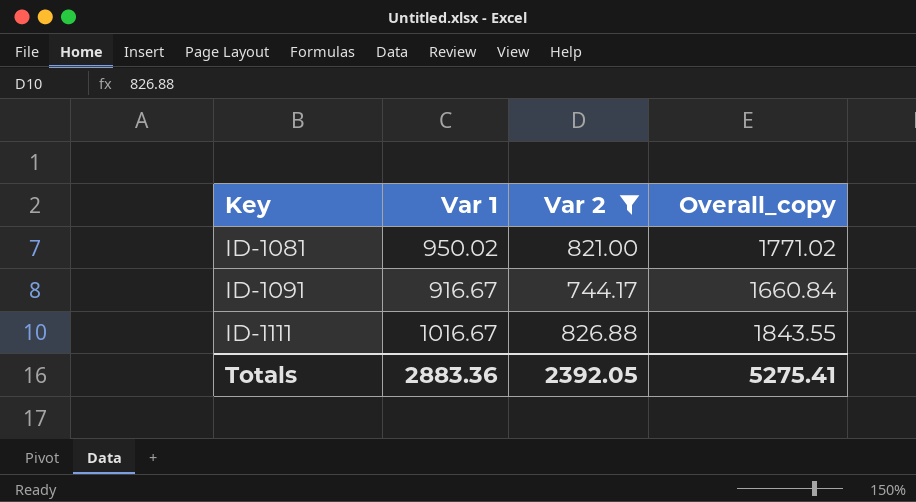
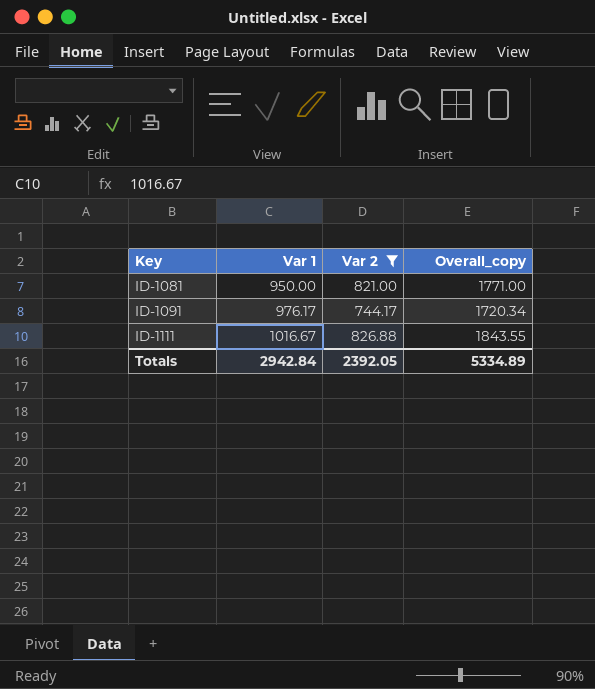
ID-1081 | Var 1: 950.02 -> 950.00
ID-1081 | Overall_copy: 1771.02 -> 1771.00
ID-1091 | Var 1: 916.67 -> 976.17
ID-1091 | Overall_copy: 1660.84 -> 1720.34
Totals | Var 1: 2883.36 -> 2942.84
Totals | Overall_copy: 5275.41 -> 5334.89

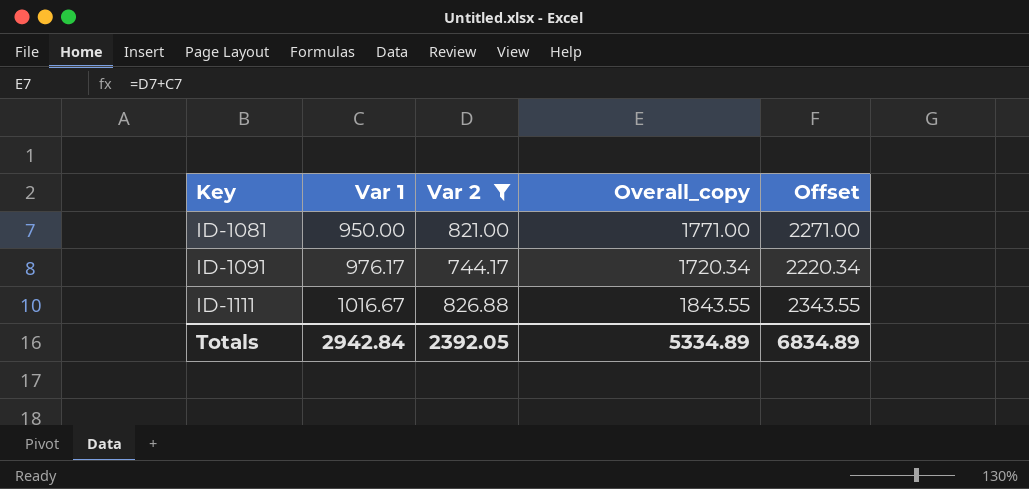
column Offset | formula: none -> [Overall_copy] + 500

